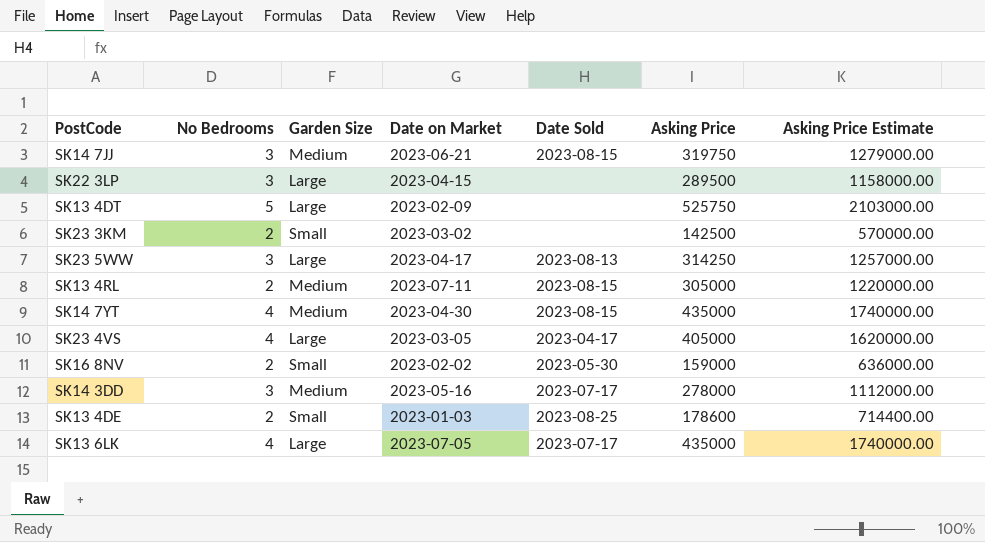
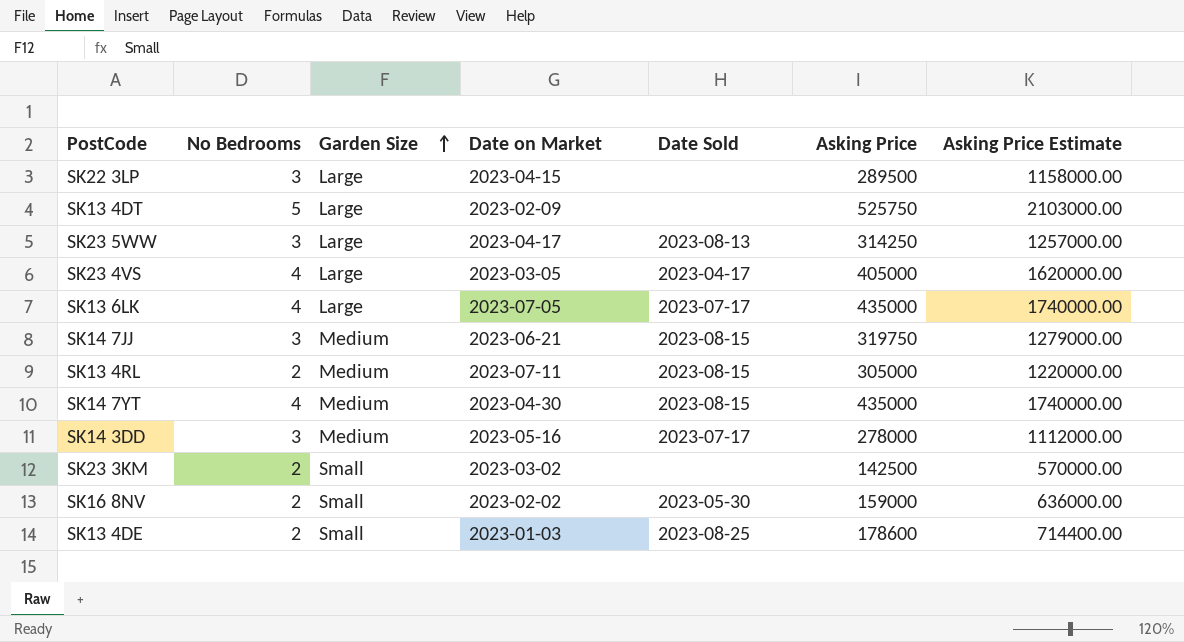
row order: none -> Garden Size ascending

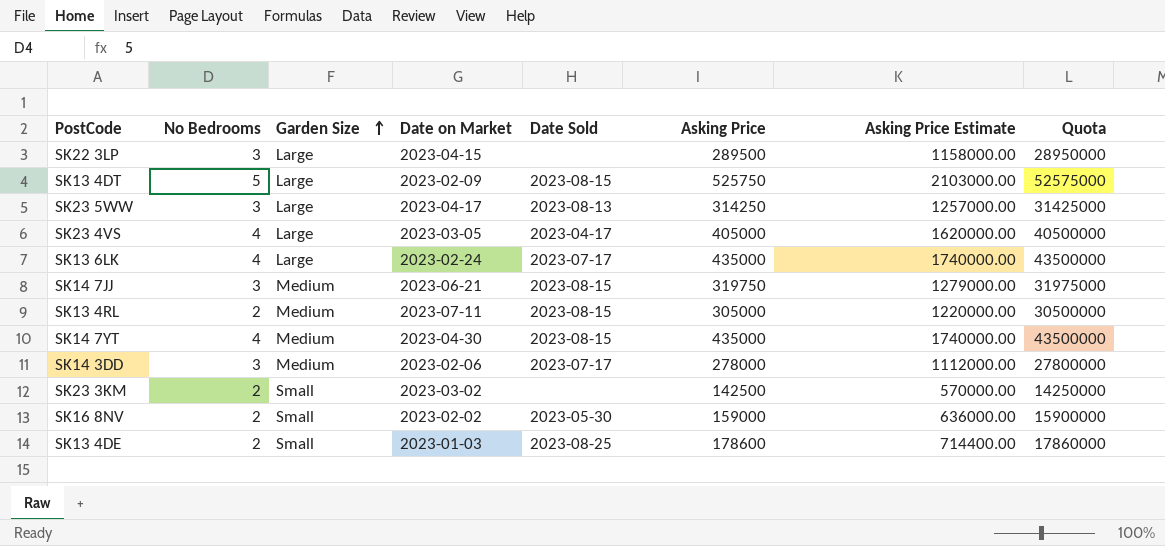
column Quota | formula: none -> [Asking Price] * 100
SK13 4DT | Date Sold: none -> 2023-08-15
SK13 6LK | Date on Market: 2023-07-05 -> 2023-02-24
SK14 3DD | Date on Market: 2023-05-16 -> 2023-02-06

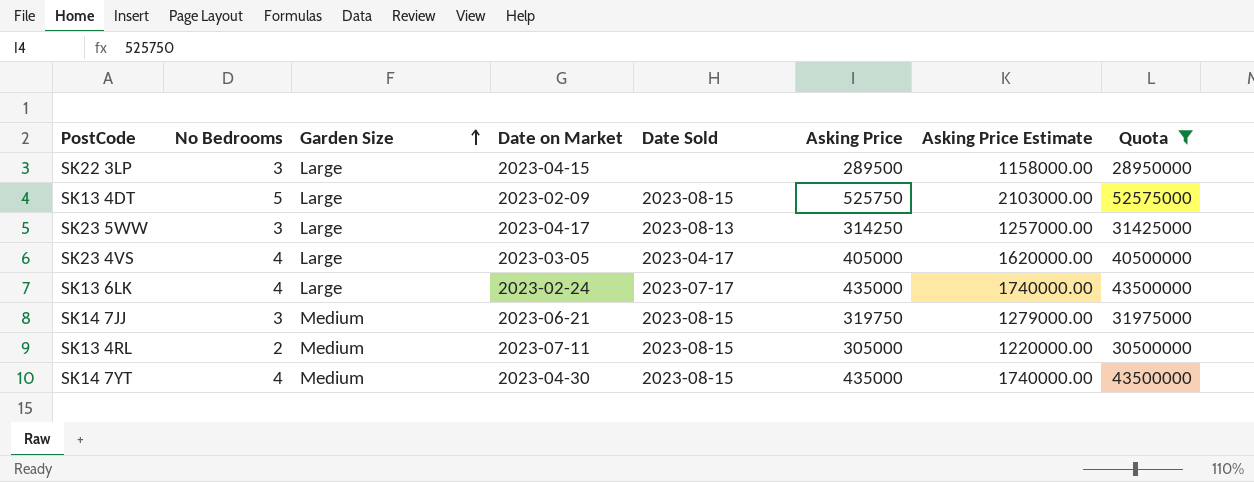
filter: none -> Quota >= 28950000

